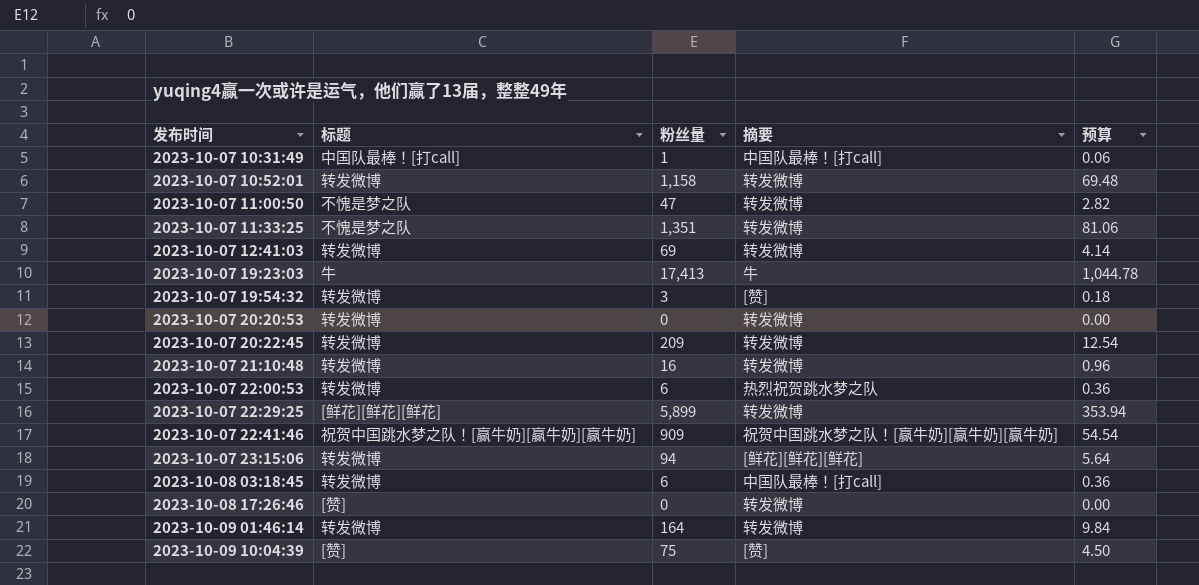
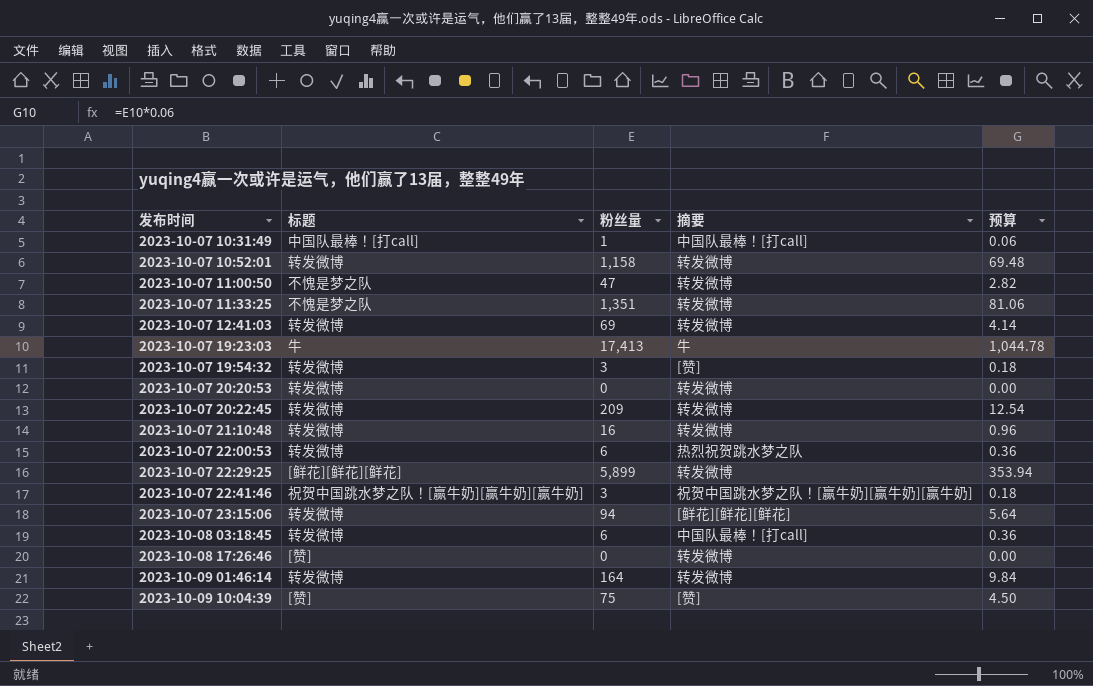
2023-10-07 22:41:46 | 粉丝量: 909 -> 3
2023-10-07 22:41:46 | 预算: 54.54 -> 0.18

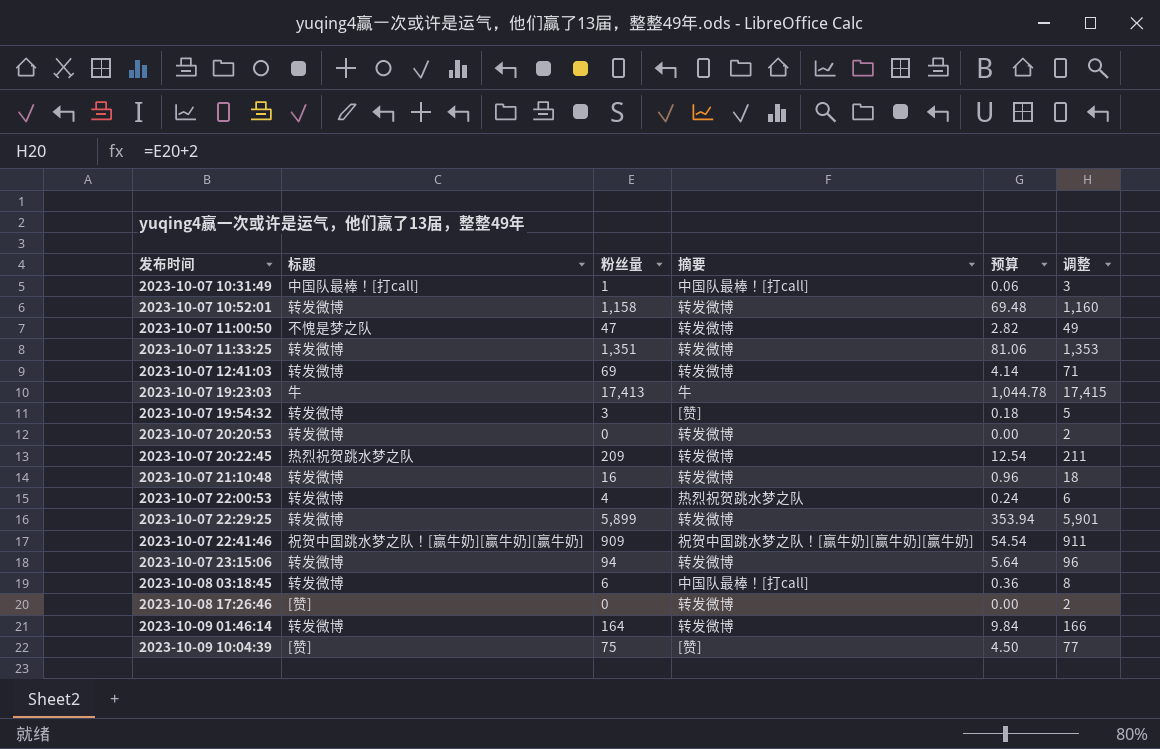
column 调整 | formula: none -> [粉丝量] + 2
2023-10-07 11:33:25 | 标题: 不愧是梦之队 -> 转发微博
2023-10-07 20:22:45 | 标题: 转发微博 -> 热烈祝贺跳水梦之队
2023-10-07 22:00:53 | 粉丝量: 6 -> 4
2023-10-07 22:00:53 | 预算: 0.36 -> 0.24
2023-10-07 22:29:25 | 标题: [鲜花][鲜花][鲜花] -> 转发微博
2023-10-07 22:41:46 | 粉丝量: 3 -> 909
2023-10-07 22:41:46 | 预算: 0.18 -> 54.54
2023-10-07 23:15:06 | 摘要: [鲜花][鲜花][鲜花] -> 转发微博

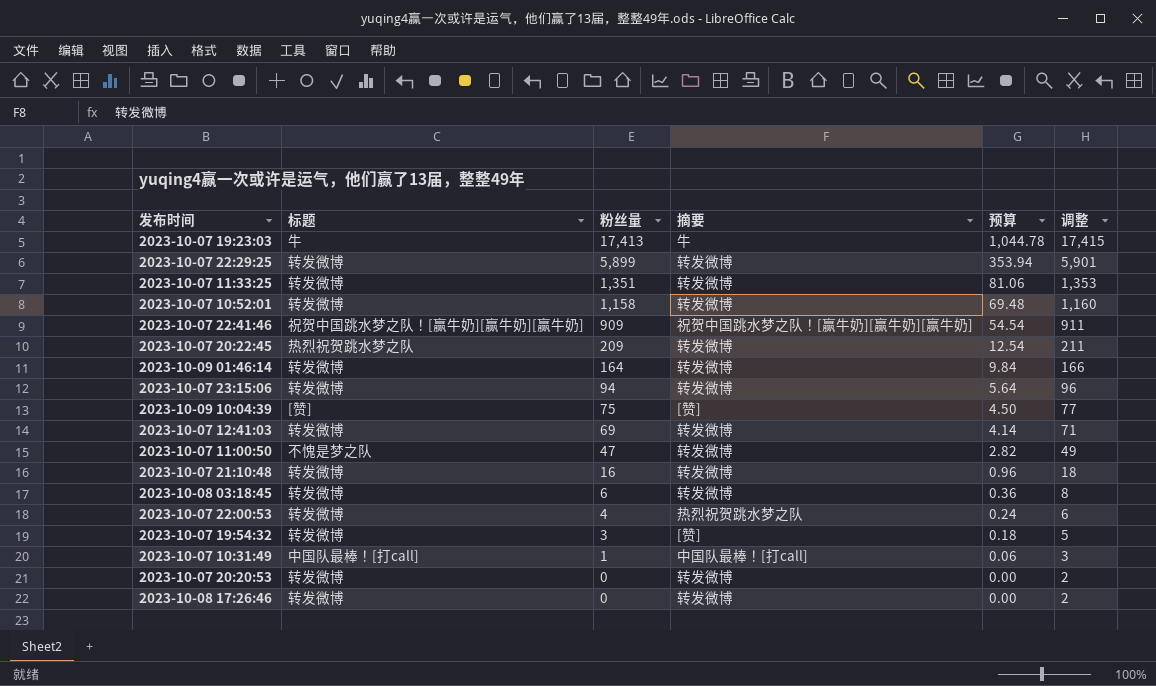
row order: 发布时间 ascending -> 粉丝量 descending
2023-10-08 03:18:45 | 摘要: 中国队最棒！[打call] -> 转发微博
2023-10-08 17:26:46 | 标题: [赞] -> 转发微博

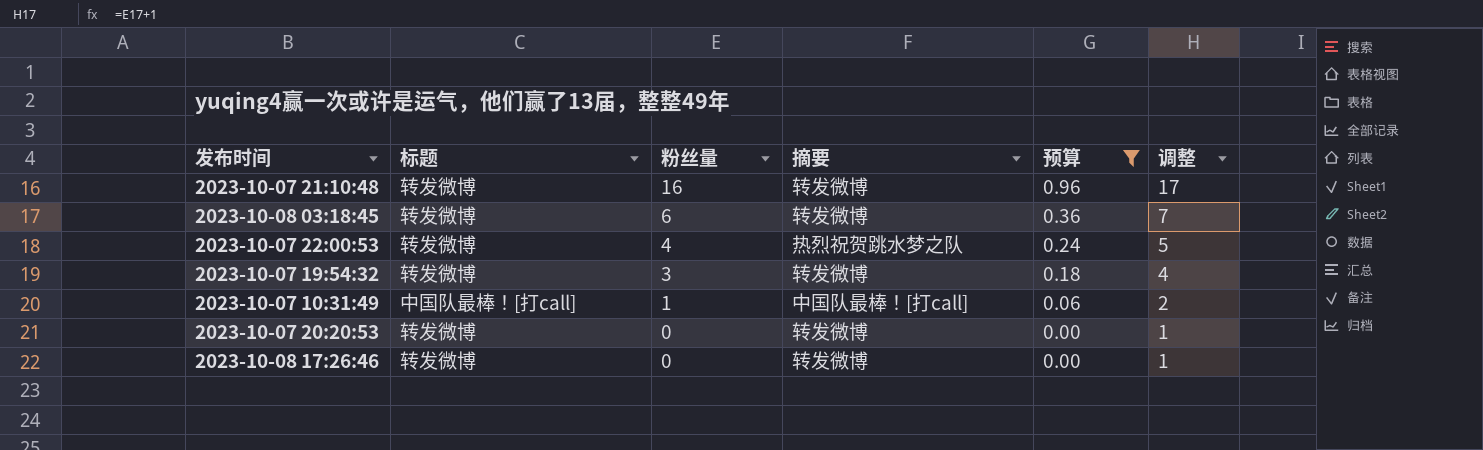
filter: none -> 预算 <= 0.96
column 调整 | formula: [粉丝量] + 2 -> [粉丝量] + 1
2023-10-07 19:54:32 | 摘要: [赞] -> 转发微博

